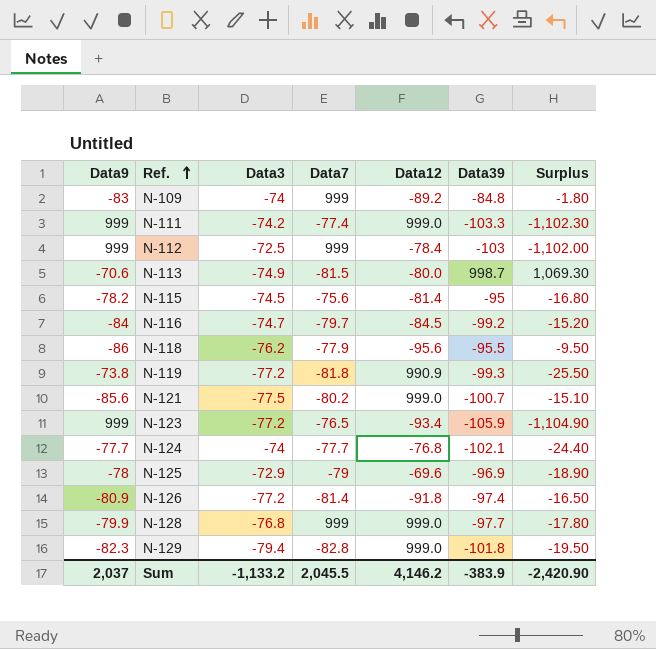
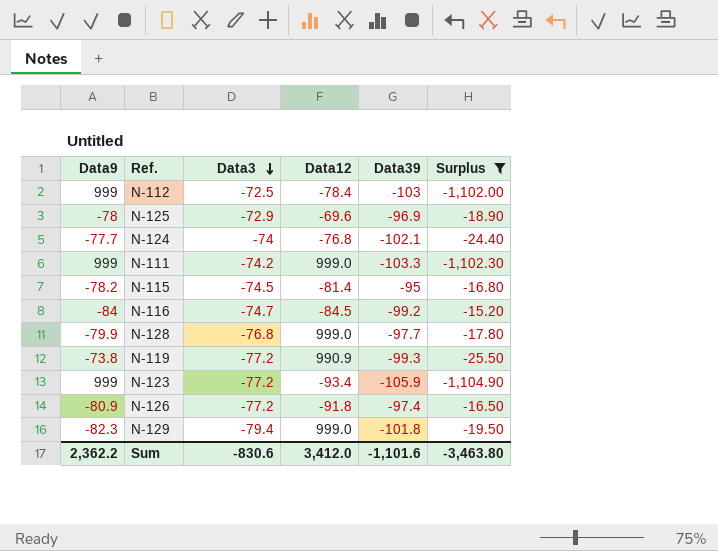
filter: none -> Surplus <= -15.20
row order: Ref. ascending -> Data3 descending
column Data7 | position: 4 -> none
Sum | Data9: 2,037 -> 2,362.2
Sum | Data3: -1,133.2 -> -830.6
Sum | Data12: 4,146.2 -> 3,412.0
Sum | Data39: -383.9 -> -1,101.6
Sum | Surplus: -2,420.90 -> -3,463.80

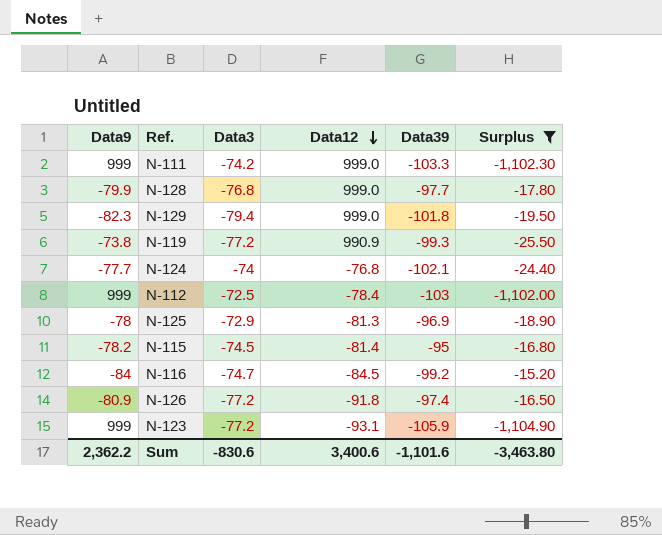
row order: Data3 descending -> Data12 descending
N-125 | Data12: -69.6 -> -81.3
N-123 | Data12: -93.4 -> -93.1
Sum | Data12: 3,412.0 -> 3,400.6

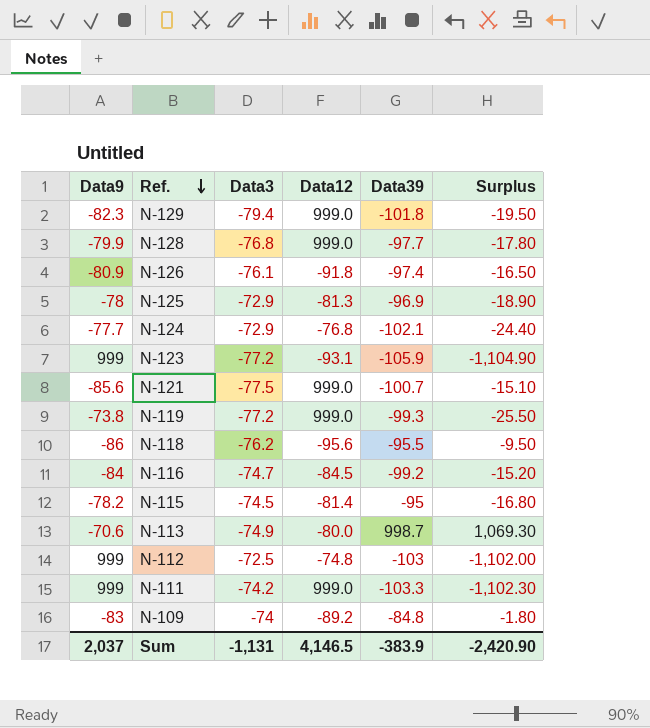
filter: Surplus <= -15.20 -> none
row order: Data12 descending -> Ref. descending
N-126 | Data3: -77.2 -> -76.1
N-124 | Data3: -74 -> -72.9
N-119 | Data12: 990.9 -> 999.0
N-112 | Data12: -78.4 -> -74.8
Sum | Data9: 2,362.2 -> 2,037
Sum | Data3: -830.6 -> -1,131
Sum | Data12: 3,400.6 -> 4,146.5
Sum | Data39: -1,101.6 -> -383.9
Sum | Surplus: -3,463.80 -> -2,420.90

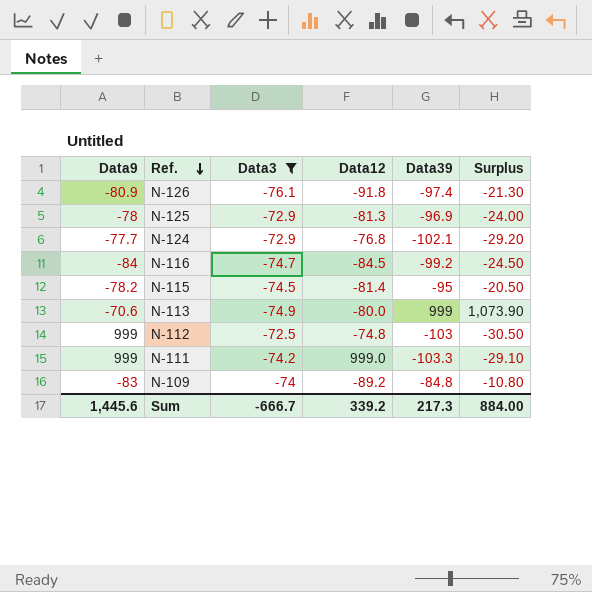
filter: none -> Data3 >= -76.1
column Surplus | formula: [Data39] - [Data9] -> [Data39] - [Data3]
N-113 | Data39: 998.7 -> 999
Sum | Data9: 2,037 -> 1,445.6
Sum | Data3: -1,131 -> -666.7
Sum | Data12: 4,146.5 -> 339.2
Sum | Data39: -383.9 -> 217.3
Sum | Surplus: -2,420.90 -> 884.00

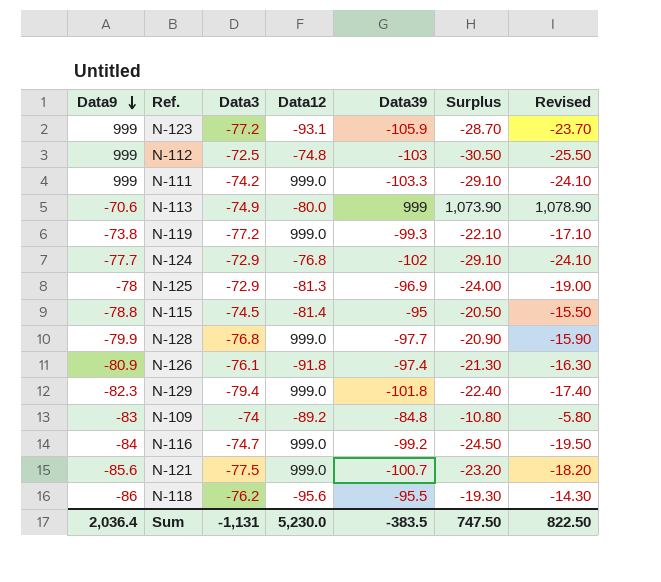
filter: Data3 >= -76.1 -> none
row order: Ref. descending -> Data9 descending
column Revised | formula: none -> [Surplus] + 5
N-124 | Data39: -102.1 -> -102
N-124 | Surplus: -29.20 -> -29.10
N-115 | Data9: -78.2 -> -78.8
N-116 | Data12: -84.5 -> 999.0
Sum | Data9: 1,445.6 -> 2,036.4
Sum | Data3: -666.7 -> -1,131
Sum | Data12: 339.2 -> 5,230.0
Sum | Data39: 217.3 -> -383.5
Sum | Surplus: 884.00 -> 747.50

